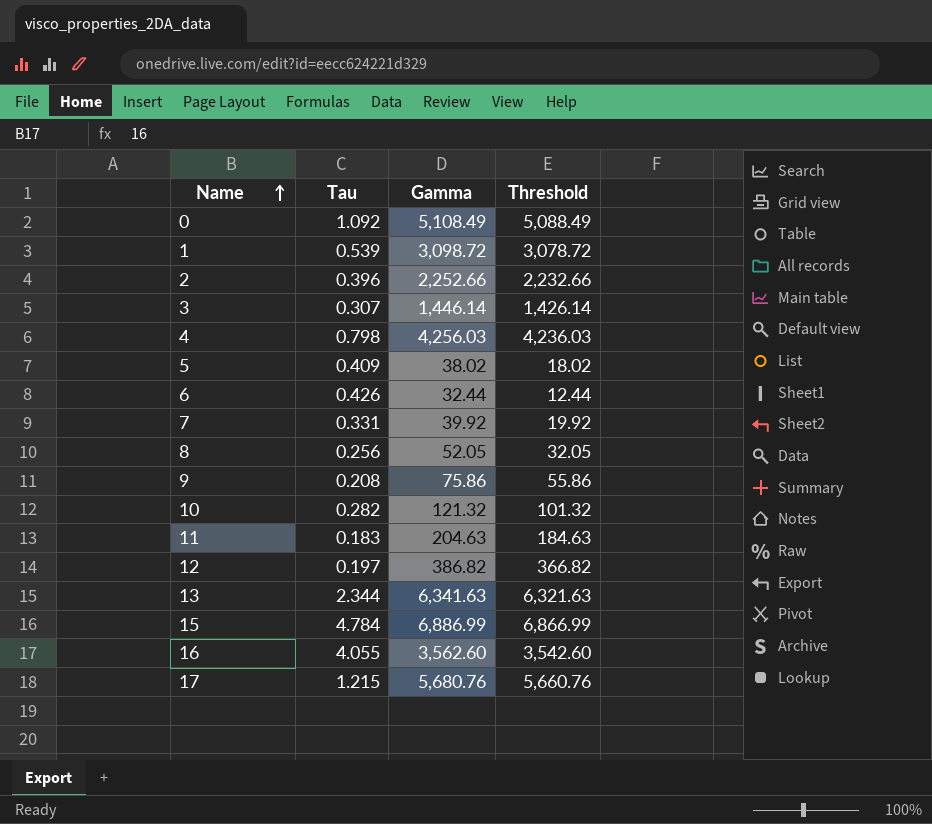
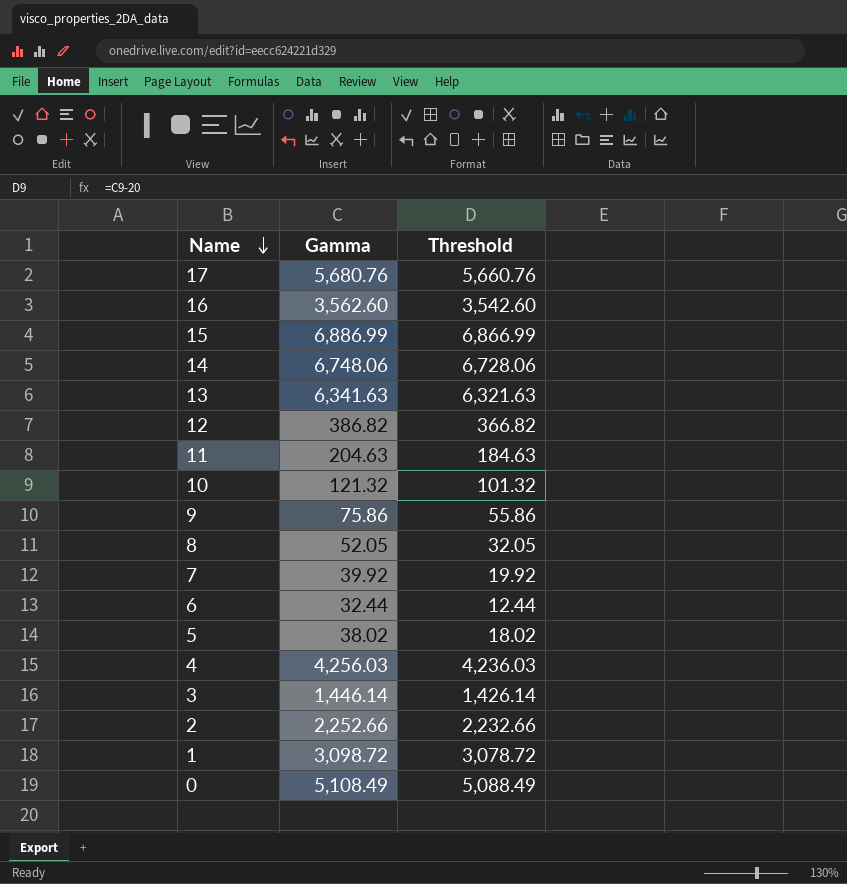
row order: Name ascending -> Name descending
column Tau | position: 2 -> none
row 14: none -> 6,748.06 | 6,728.06

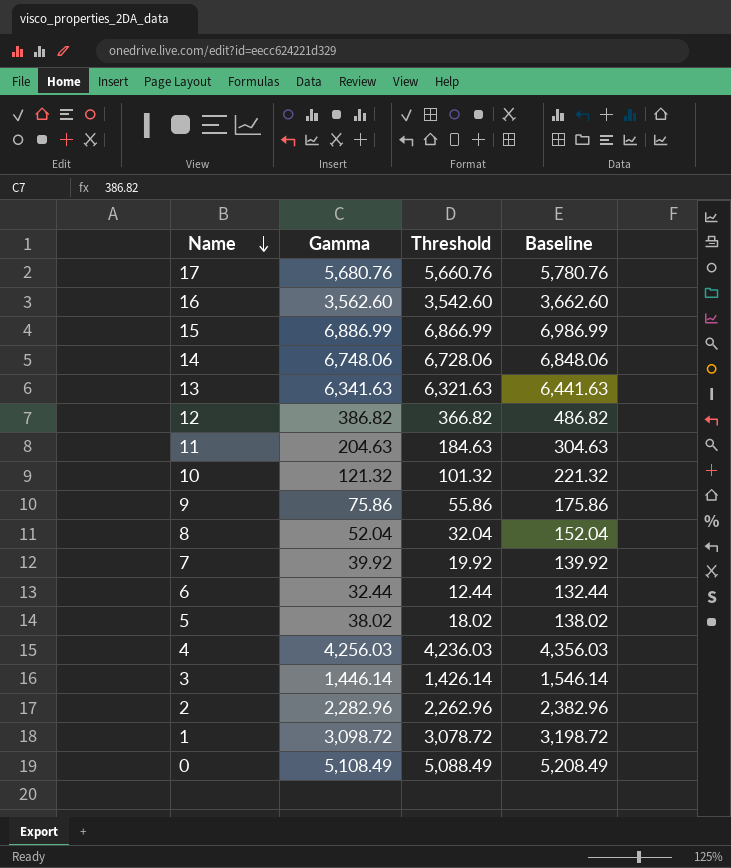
column Baseline | formula: none -> [Gamma] + 100
8 | Gamma: 52.05 -> 52.04
8 | Threshold: 32.05 -> 32.04
2 | Gamma: 2,252.66 -> 2,282.96
2 | Threshold: 2,232.66 -> 2,262.96

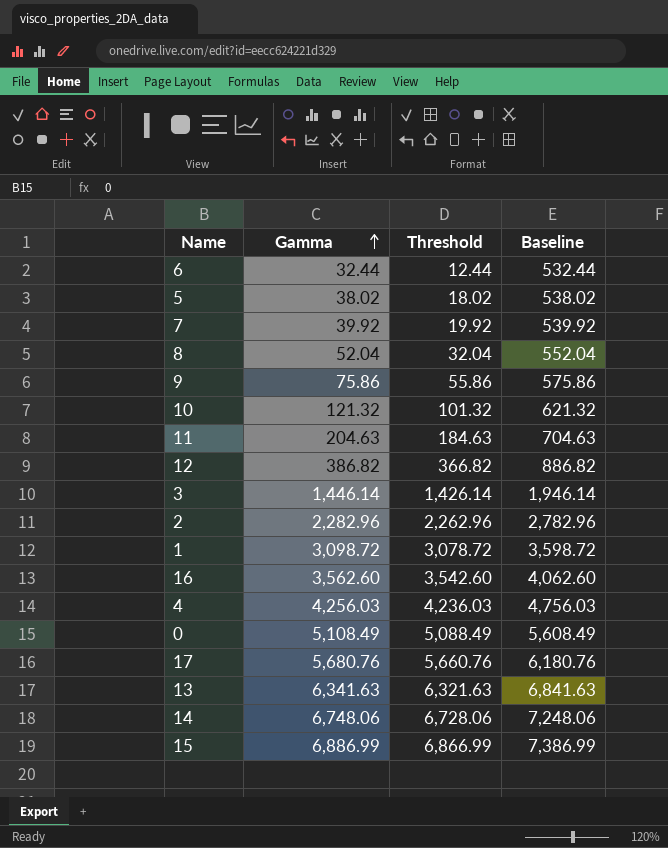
row order: Name descending -> Gamma ascending
column Baseline | formula: [Gamma] + 100 -> [Gamma] + 500

